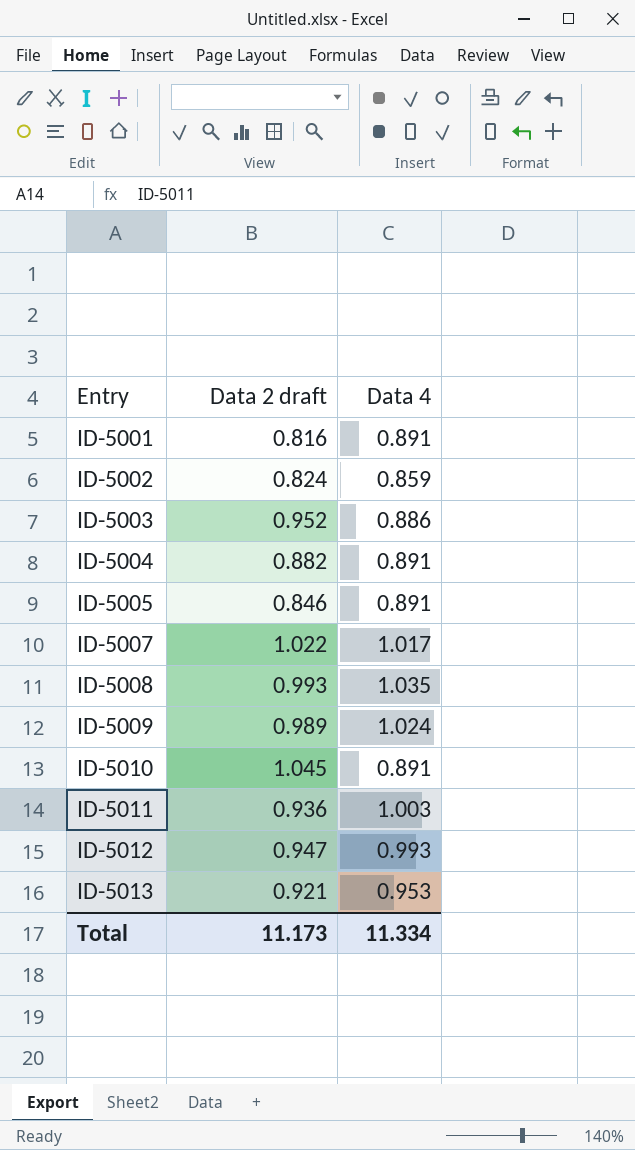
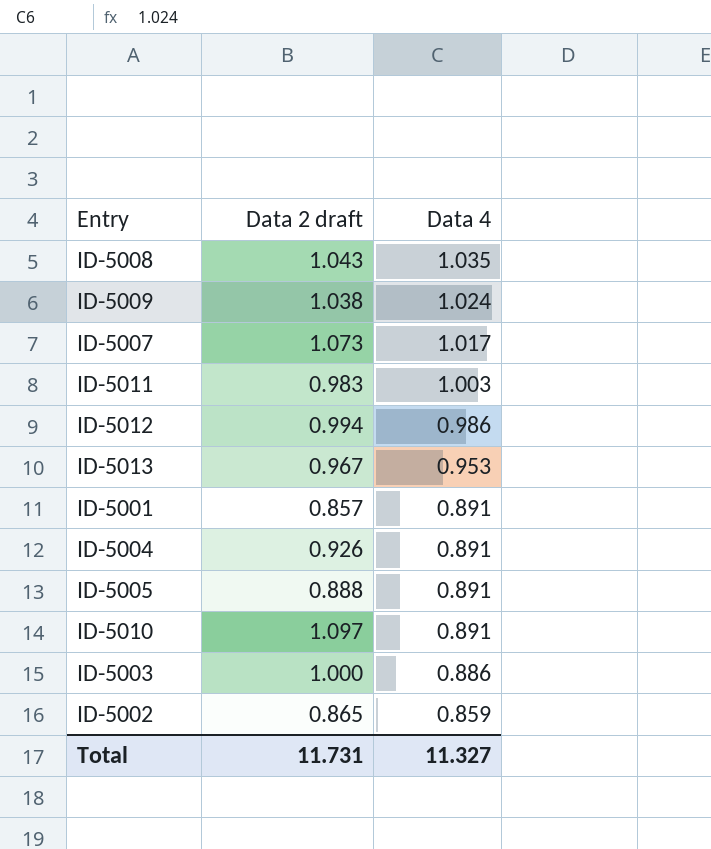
row order: Entry ascending -> Data 4 descending
ID-5008 | Data 2 draft: 0.993 -> 1.043
ID-5009 | Data 2 draft: 0.989 -> 1.038
ID-5007 | Data 2 draft: 1.022 -> 1.073
ID-5011 | Data 2 draft: 0.936 -> 0.983
ID-5012 | Data 2 draft: 0.947 -> 0.994
ID-5012 | Data 4: 0.993 -> 0.986
ID-5013 | Data 2 draft: 0.921 -> 0.967
ID-5001 | Data 2 draft: 0.816 -> 0.857
ID-5004 | Data 2 draft: 0.882 -> 0.926
ID-5005 | Data 2 draft: 0.846 -> 0.888
ID-5010 | Data 2 draft: 1.045 -> 1.097
ID-5003 | Data 2 draft: 0.952 -> 1.000
ID-5002 | Data 2 draft: 0.824 -> 0.865
Total | Data 2 draft: 11.173 -> 11.731
Total | Data 4: 11.334 -> 11.327

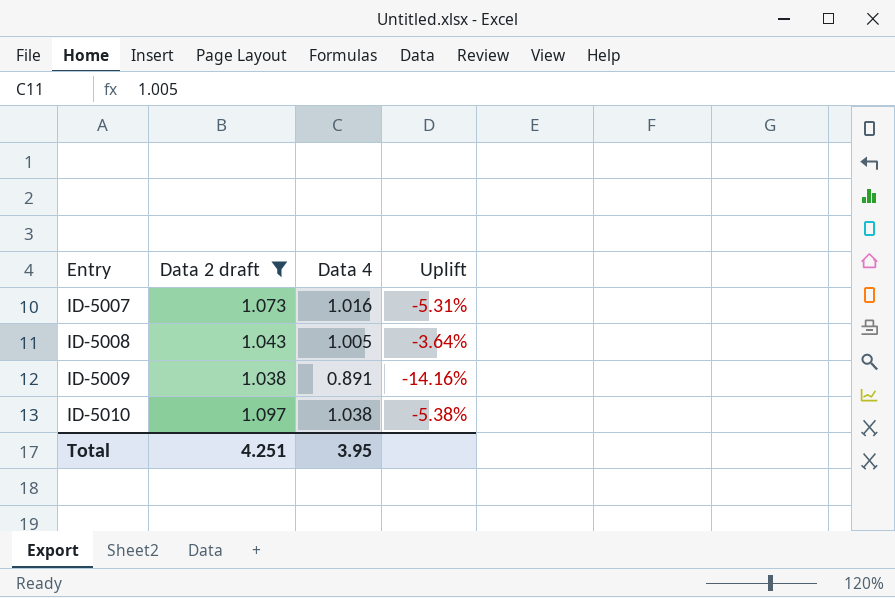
filter: none -> Data 2 draft >= 1.038
row order: Data 4 descending -> Entry ascending
column Uplift | formula: none -> ([Data 4] - [Data 2 draft]) / [Data 2 draft]
ID-5007 | Data 4: 1.017 -> 1.016
ID-5008 | Data 4: 1.035 -> 1.005
ID-5009 | Data 4: 1.024 -> 0.891
ID-5010 | Data 4: 0.891 -> 1.038
Total | Data 2 draft: 11.731 -> 4.251
Total | Data 4: 11.327 -> 3.95

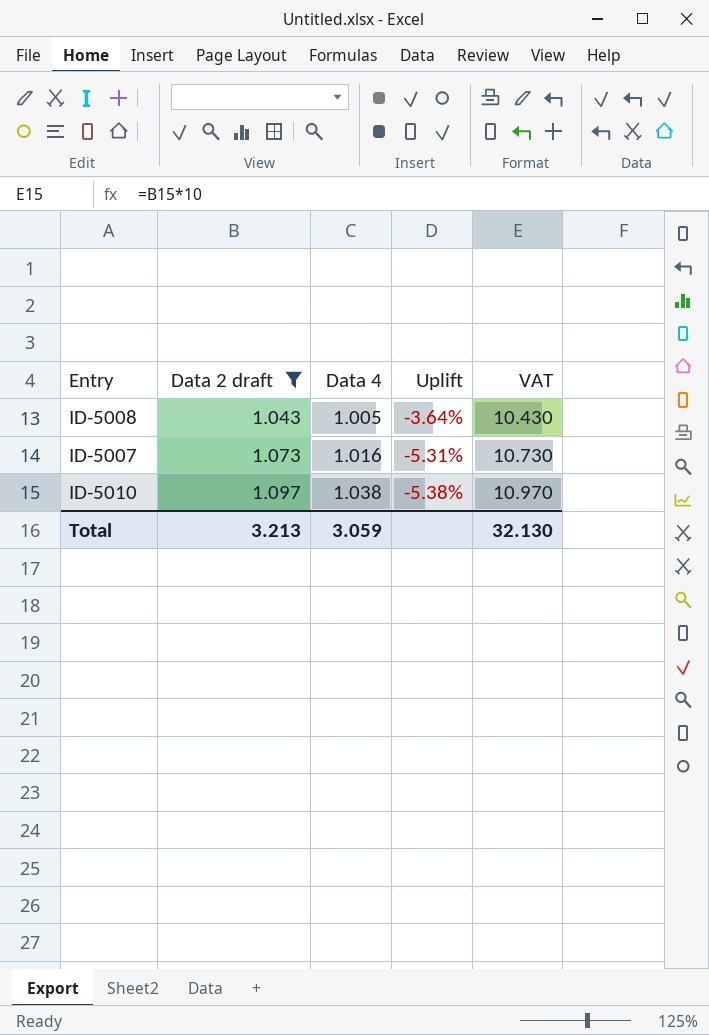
row order: Entry ascending -> Data 2 draft ascending
column VAT | formula: none -> [Data 2 draft] * 10
row ID-5009: 1.038 | 0.891 | -14.16% -> none
Total | Data 2 draft: 4.251 -> 3.213
Total | Data 4: 3.95 -> 3.059

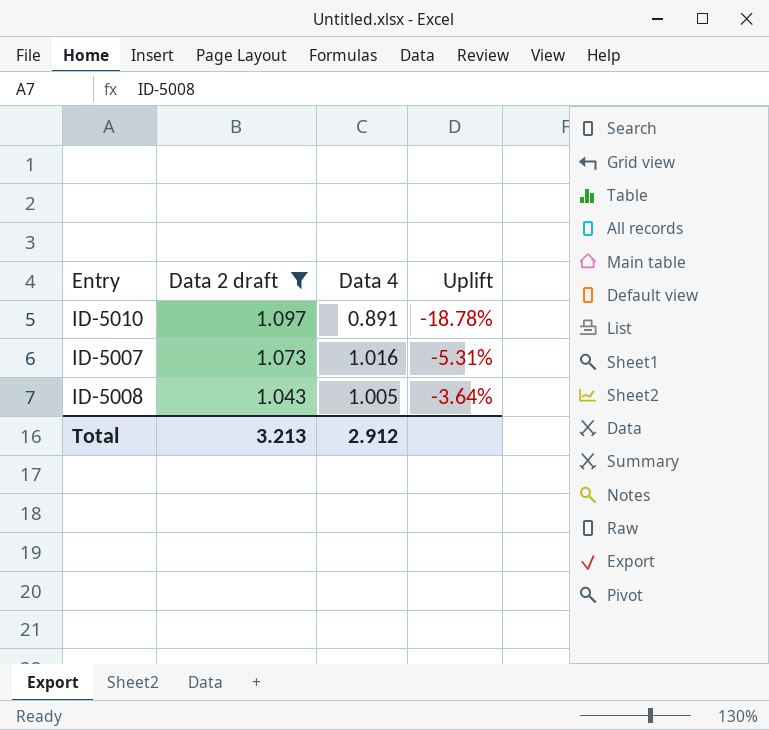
row order: Data 2 draft ascending -> Data 2 draft descending
column VAT | formula: [Data 2 draft] * 10 -> none
ID-5010 | Data 4: 1.038 -> 0.891
ID-5010 | Uplift: -5.38% -> -18.78%
Total | Data 4: 3.059 -> 2.912

